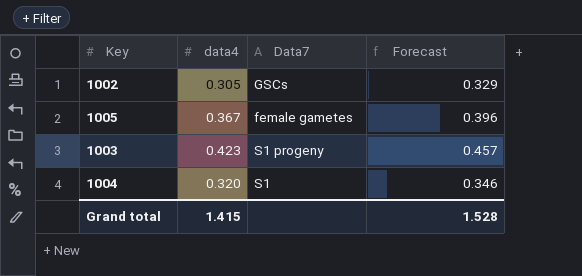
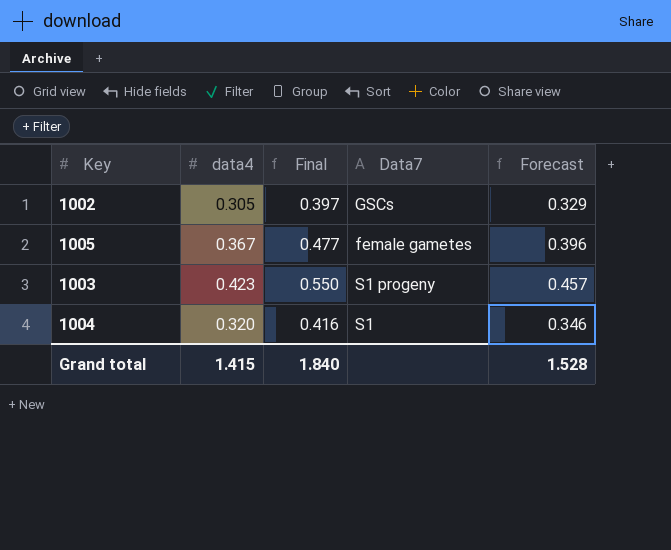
column Final | formula: none -> [data4] * 1.3

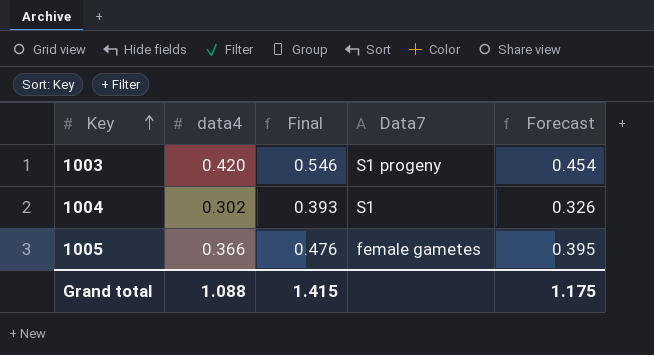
row order: none -> Key ascending
row 1002: 0.305 | 0.397 | GSCs | 0.329 -> none
1003 | data4: 0.423 -> 0.420
1003 | Final: 0.550 -> 0.546
1003 | Forecast: 0.457 -> 0.454
1004 | data4: 0.320 -> 0.302
1004 | Final: 0.416 -> 0.393
1004 | Forecast: 0.346 -> 0.326
1005 | data4: 0.367 -> 0.366
1005 | Final: 0.477 -> 0.476
1005 | Forecast: 0.396 -> 0.395
Grand total | data4: 1.415 -> 1.088
Grand total | Final: 1.840 -> 1.415
Grand total | Forecast: 1.528 -> 1.175

